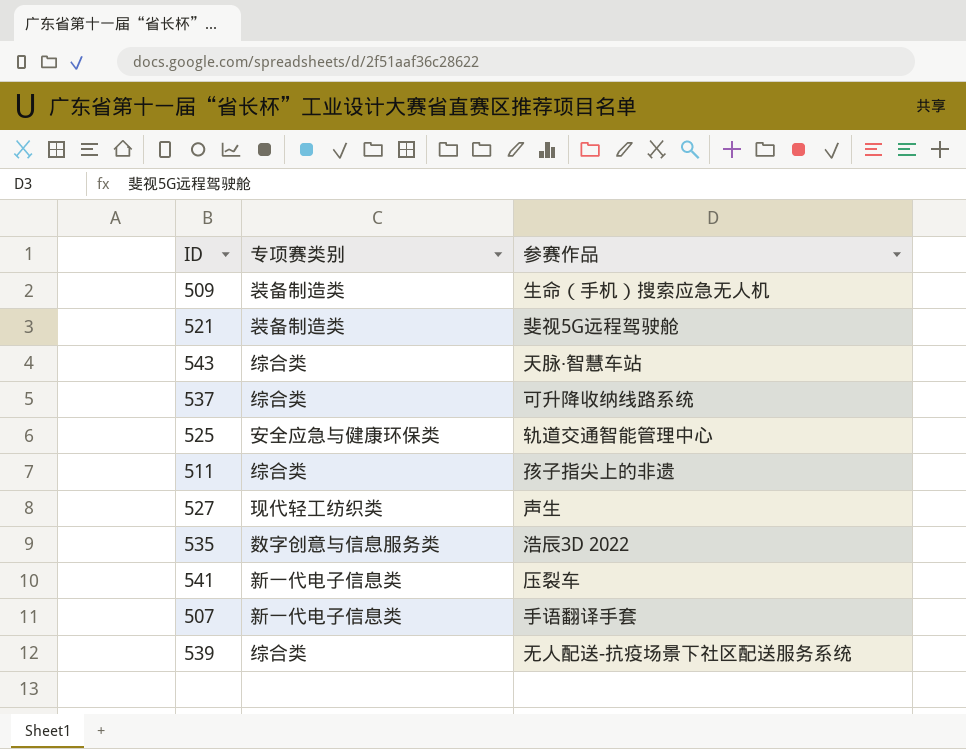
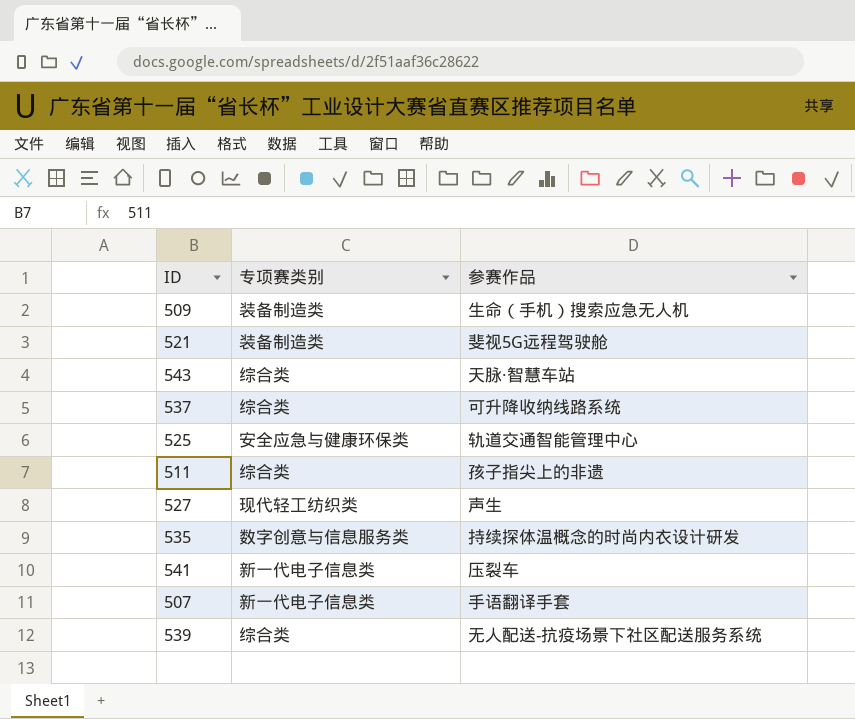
535 | 参赛作品: 浩辰3D 2022 -> 持续探体温概念的时尚内衣设计研发

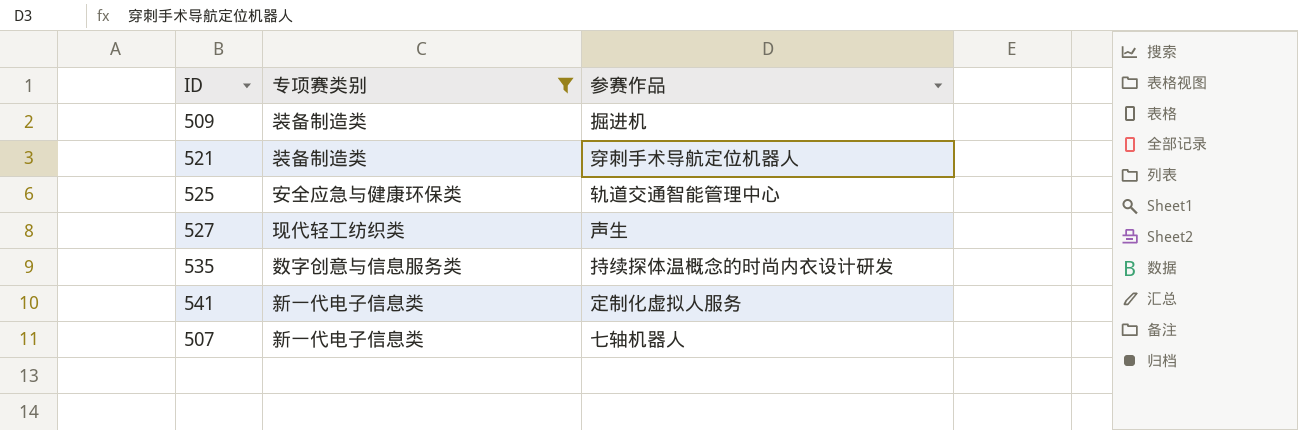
filter: none -> 专项赛类别 != 综合类
509 | 参赛作品: 生命（手机）搜索应急无人机 -> 掘进机
521 | 参赛作品: 斐视5G远程驾驶舱 -> 穿刺手术导航定位机器人
541 | 参赛作品: 压裂车 -> 定制化虚拟人服务
507 | 参赛作品: 手语翻译手套 -> 七轴机器人

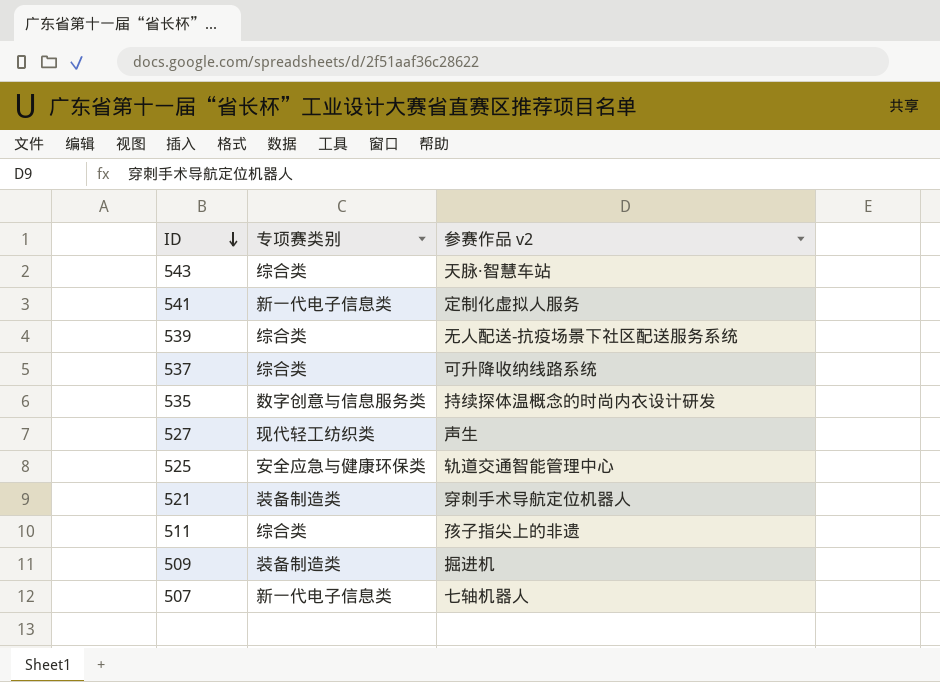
filter: 专项赛类别 != 综合类 -> none
row order: none -> ID descending
column name: 参赛作品 -> 参赛作品 v2

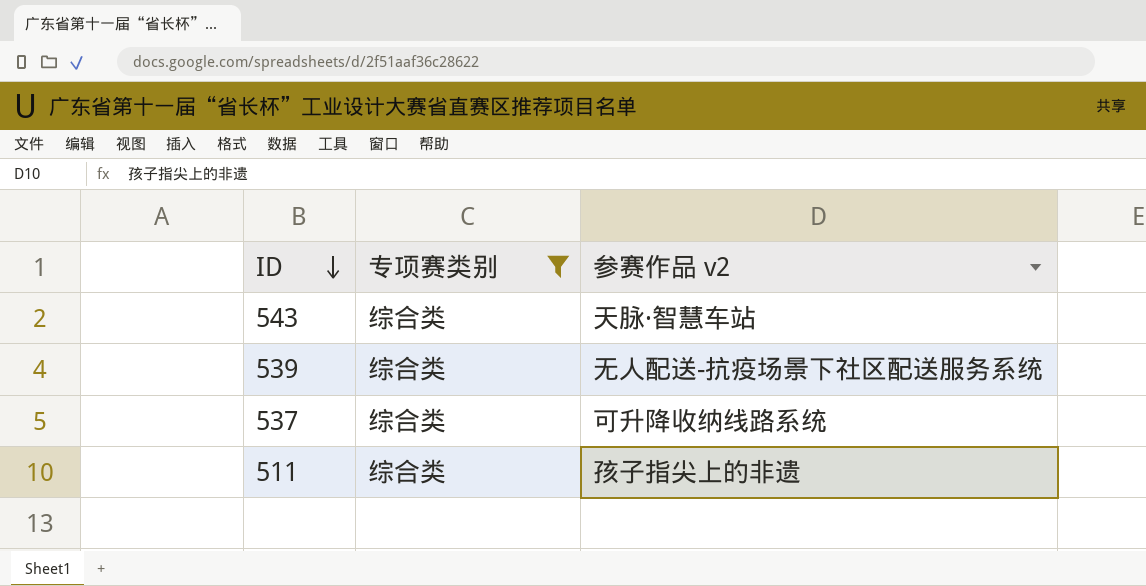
filter: none -> 专项赛类别 = 综合类

